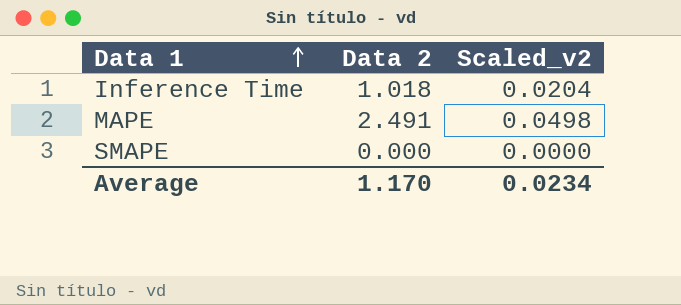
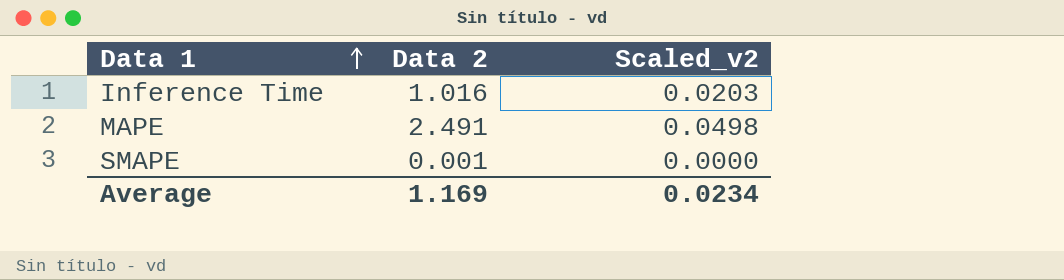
Inference Time | Data 2: 1.018 -> 1.016
Inference Time | Scaled_v2: 0.0204 -> 0.0203
SMAPE | Data 2: 0.000 -> 0.001
Average | Data 2: 1.170 -> 1.169

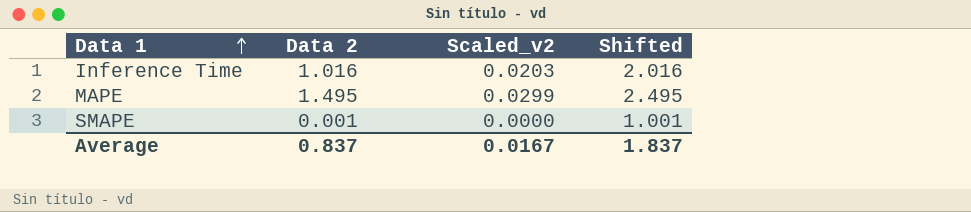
column Shifted | formula: none -> [Data 2] + 1
MAPE | Data 2: 2.491 -> 1.495
MAPE | Scaled_v2: 0.0498 -> 0.0299
Average | Data 2: 1.169 -> 0.837
Average | Scaled_v2: 0.0234 -> 0.0167

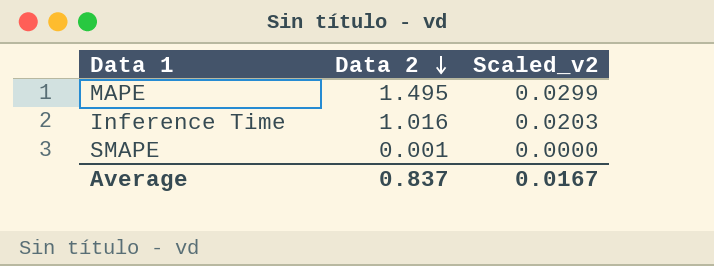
row order: Data 1 ascending -> Data 2 descending
column Shifted | formula: [Data 2] + 1 -> none

